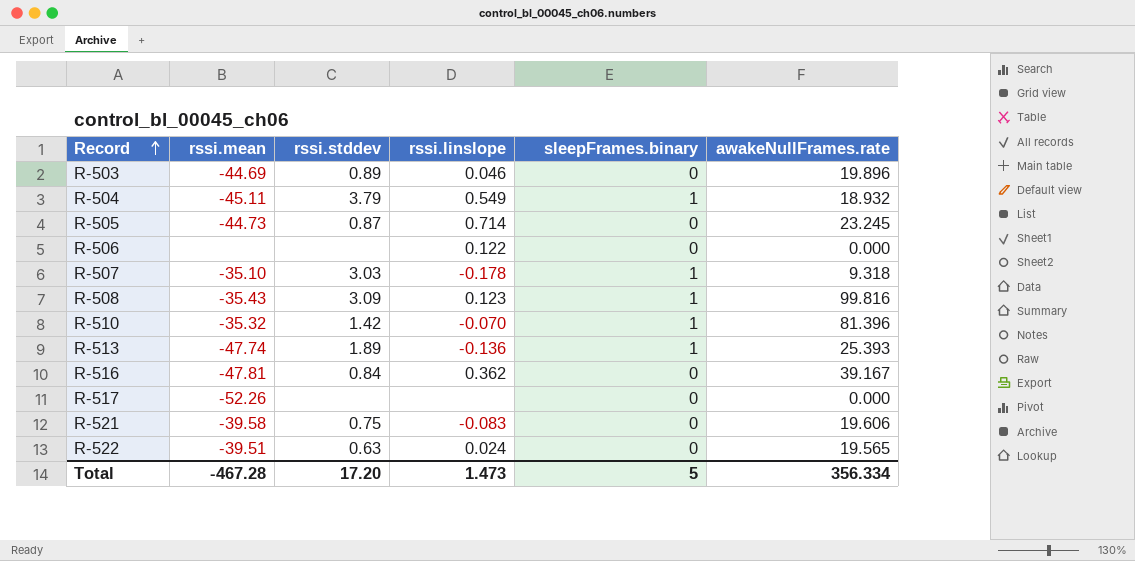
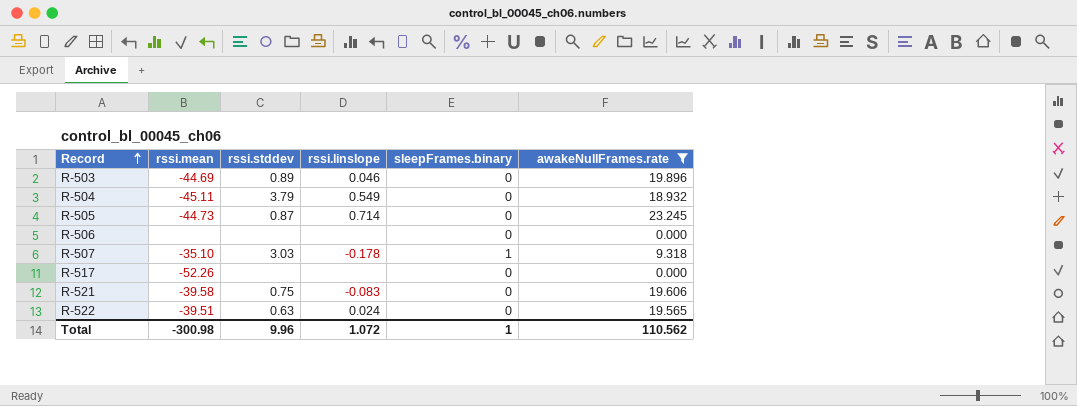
filter: none -> awakeNullFrames.rate <= 23.245
R-504 | sleepFrames.binary: 1 -> 0
R-506 | rssi.linslope: 0.122 -> none
Total | rssi.mean: -467.28 -> -300.98
Total | rssi.stddev: 17.20 -> 9.96
Total | rssi.linslope: 1.473 -> 1.072
Total | sleepFrames.binary: 5 -> 1
Total | awakeNullFrames.rate: 356.334 -> 110.562

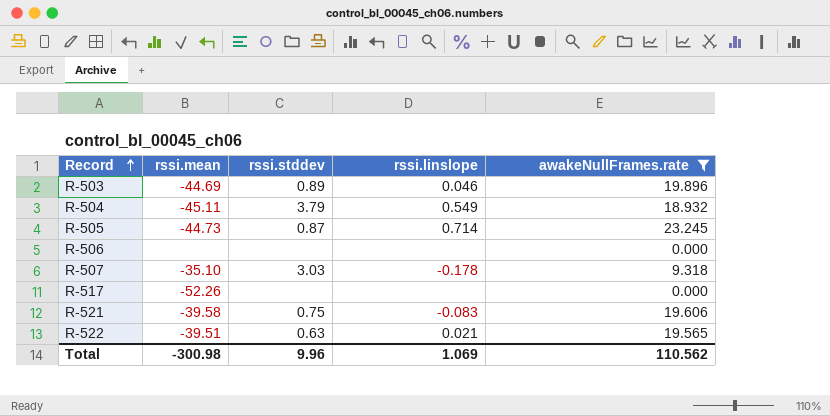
column sleepFrames.binary | position: 5 -> none
R-522 | rssi.linslope: 0.024 -> 0.021
Total | rssi.linslope: 1.072 -> 1.069

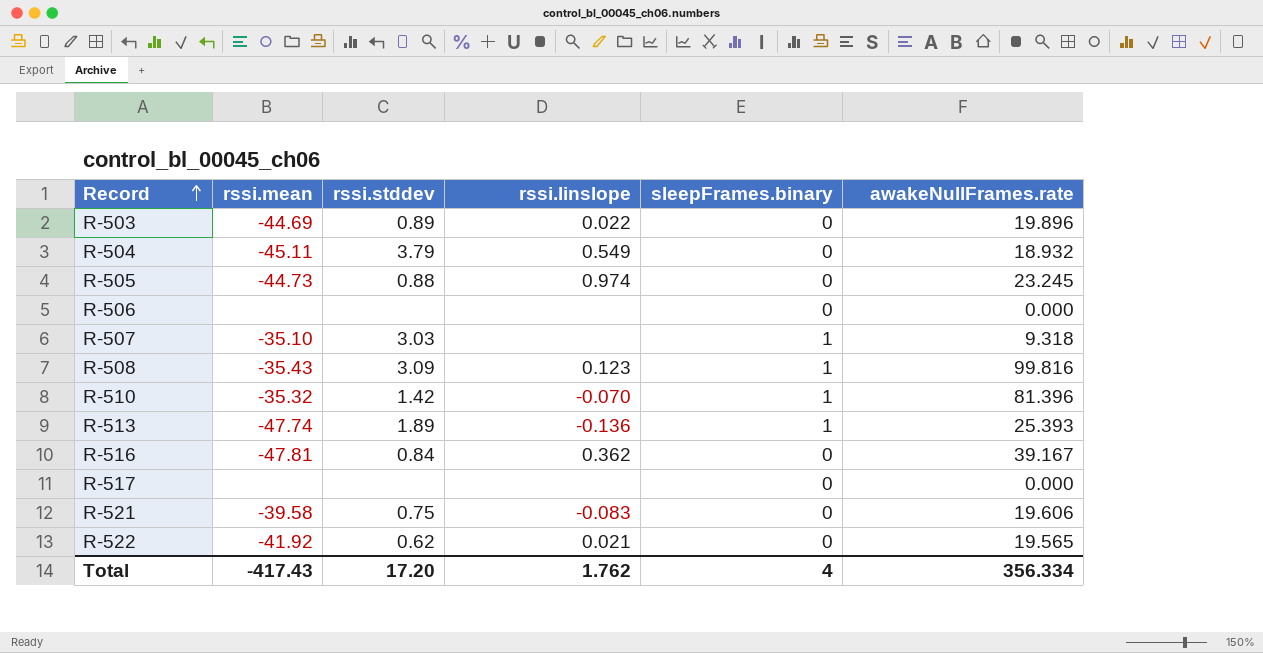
filter: awakeNullFrames.rate <= 23.245 -> none
column sleepFrames.binary | position: none -> 5
R-503 | rssi.linslope: 0.046 -> 0.022
R-505 | rssi.stddev: 0.87 -> 0.88
R-505 | rssi.linslope: 0.714 -> 0.974
R-507 | rssi.linslope: -0.178 -> none
R-517 | rssi.mean: -52.26 -> none
R-522 | rssi.mean: -39.51 -> -41.92
R-522 | rssi.stddev: 0.63 -> 0.62
Total | rssi.mean: -300.98 -> -417.43
Total | rssi.stddev: 9.96 -> 17.20
Total | rssi.linslope: 1.069 -> 1.762
Total | awakeNullFrames.rate: 110.562 -> 356.334

